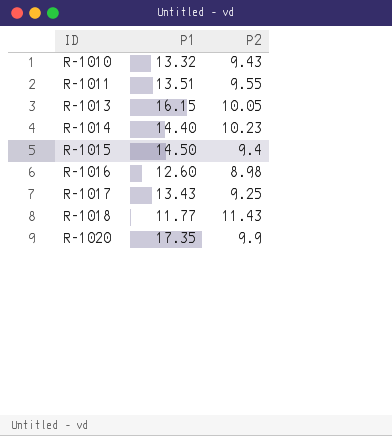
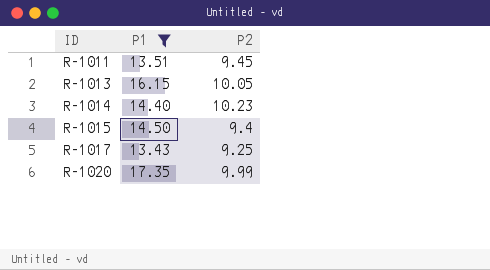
filter: none -> P1 >= 13.43
R-1011 | P2: 9.55 -> 9.45
R-1020 | P2: 9.9 -> 9.99

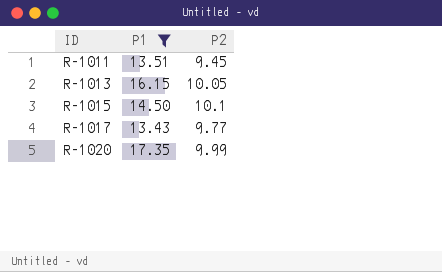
row R-1014: 14.40 | 10.23 -> none
R-1015 | P2: 9.4 -> 10.1
R-1017 | P2: 9.25 -> 9.77

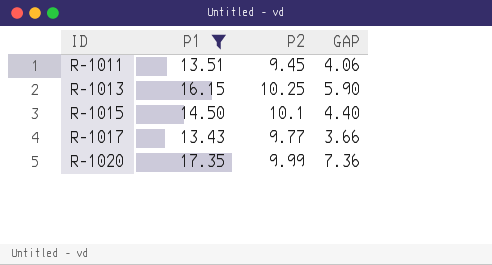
column GAP | formula: none -> [P1] - [P2]
R-1013 | P2: 10.05 -> 10.25

